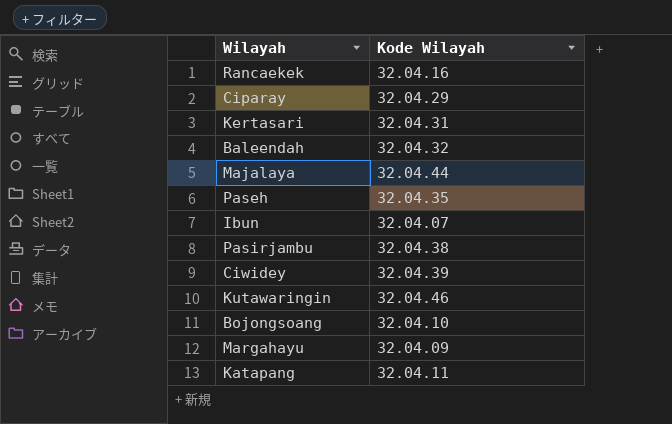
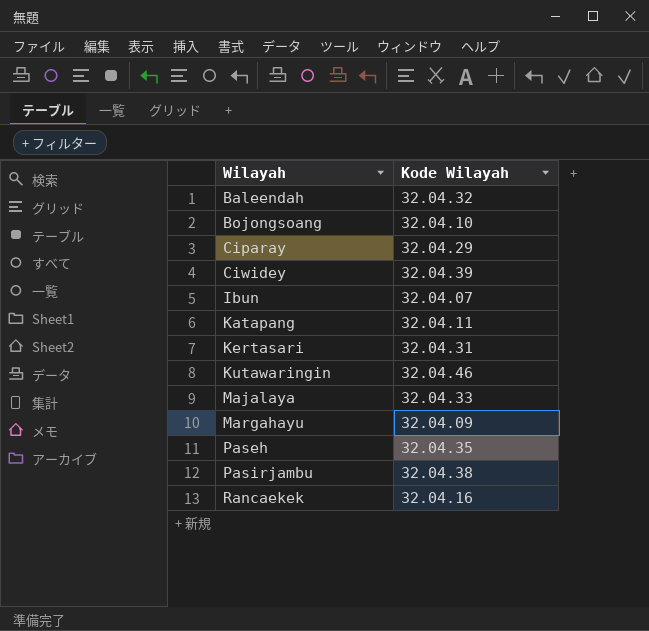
row order: none -> Wilayah ascending
Majalaya | Kode Wilayah: 32.04.44 -> 32.04.33

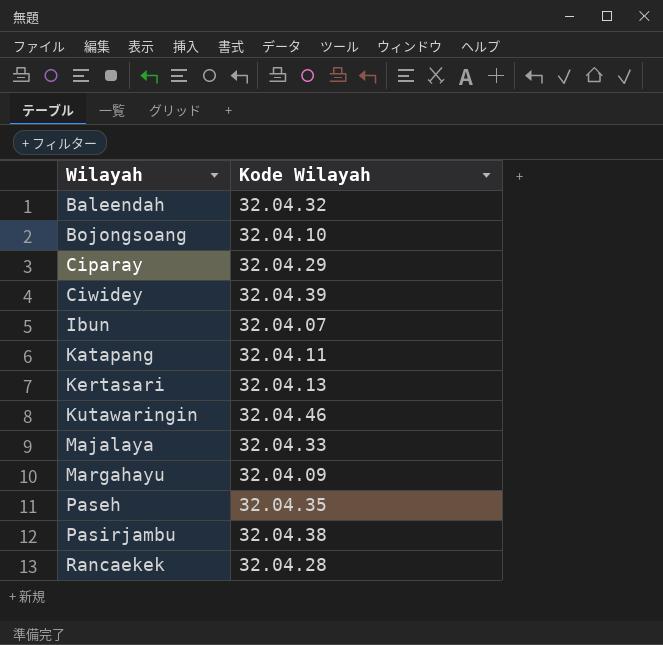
Kertasari | Kode Wilayah: 32.04.31 -> 32.04.13
Rancaekek | Kode Wilayah: 32.04.16 -> 32.04.28

